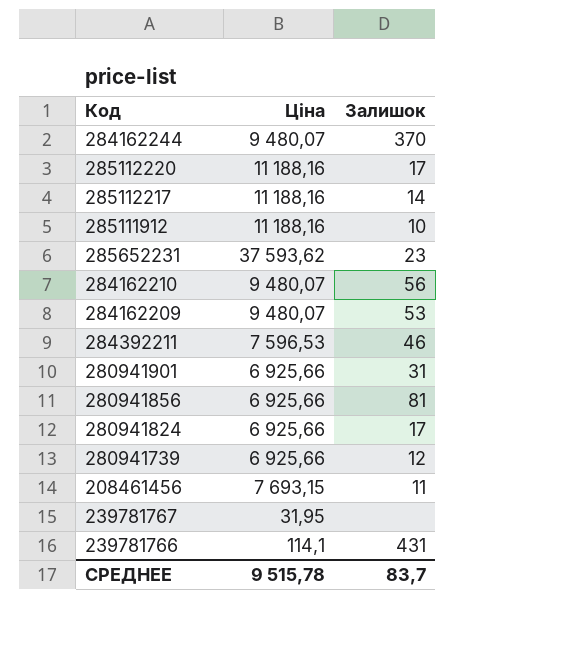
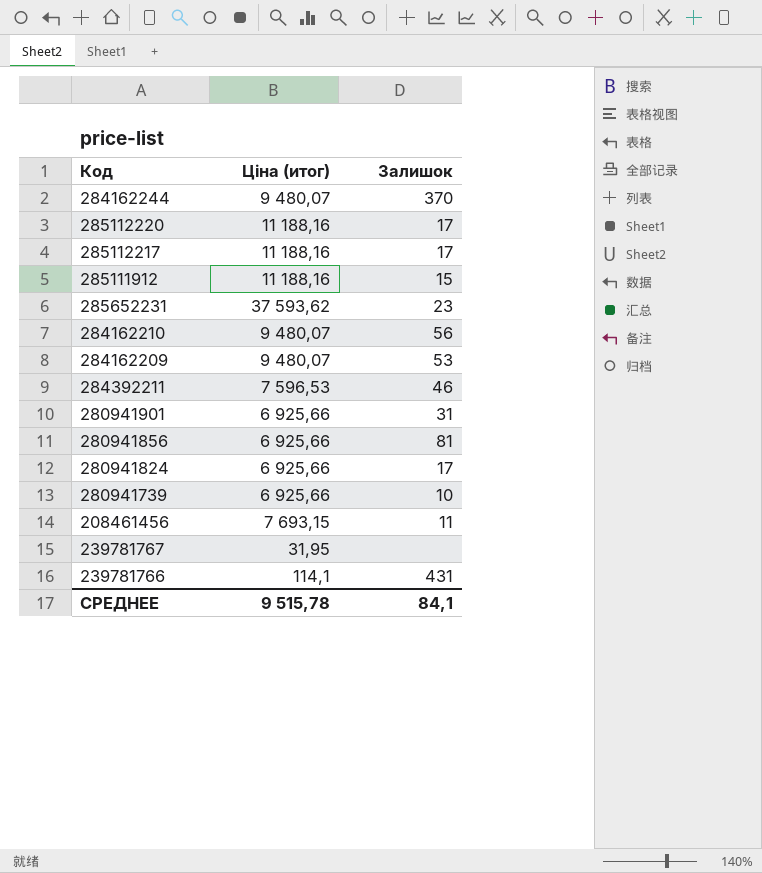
column name: Ціна -> Ціна (итог)
285112217 | Залишок: 14 -> 17
285111912 | Залишок: 10 -> 15
280941739 | Залишок: 12 -> 10
СРЕДНЕЕ | Залишок: 83,7 -> 84,1

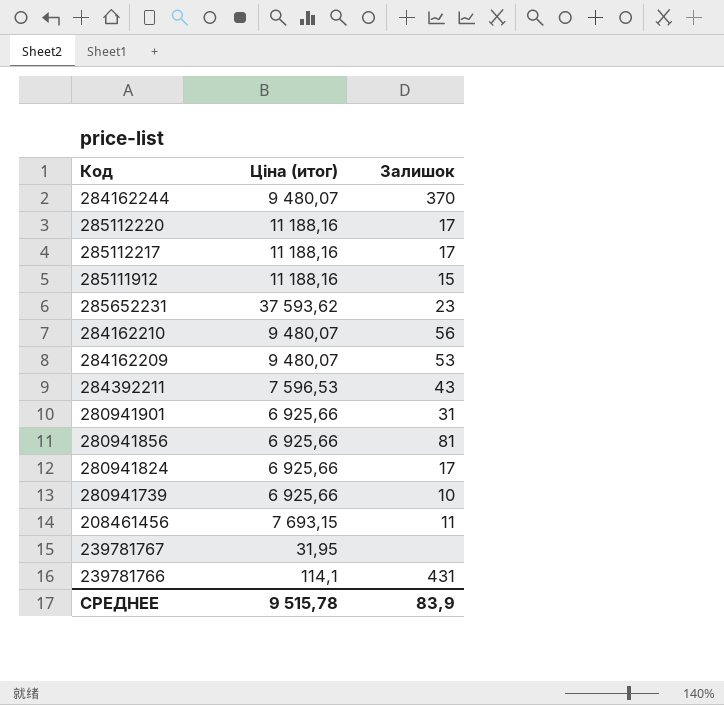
284392211 | Залишок: 46 -> 43
СРЕДНЕЕ | Залишок: 84,1 -> 83,9

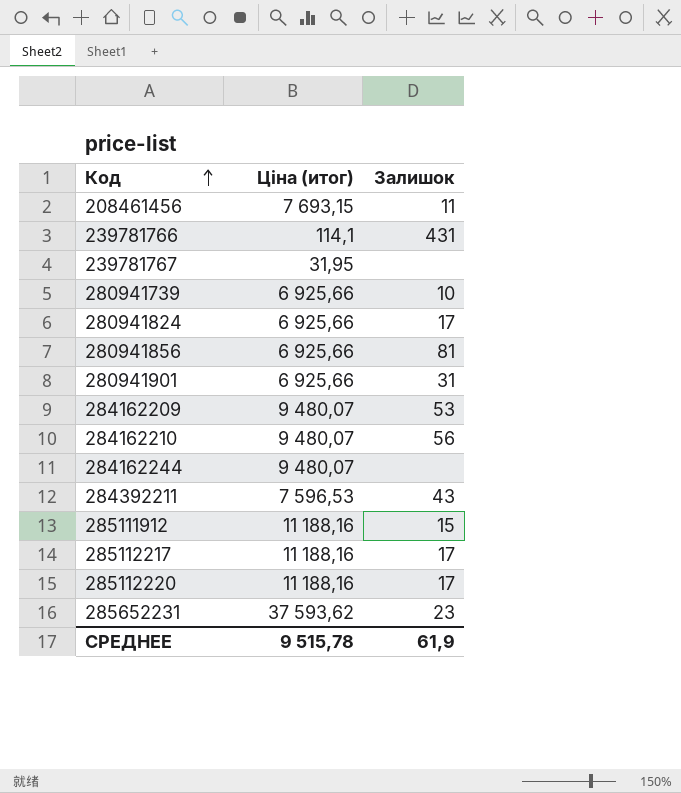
row order: none -> Код ascending
284162244 | Залишок: 370 -> none
СРЕДНЕЕ | Залишок: 83,9 -> 61,9

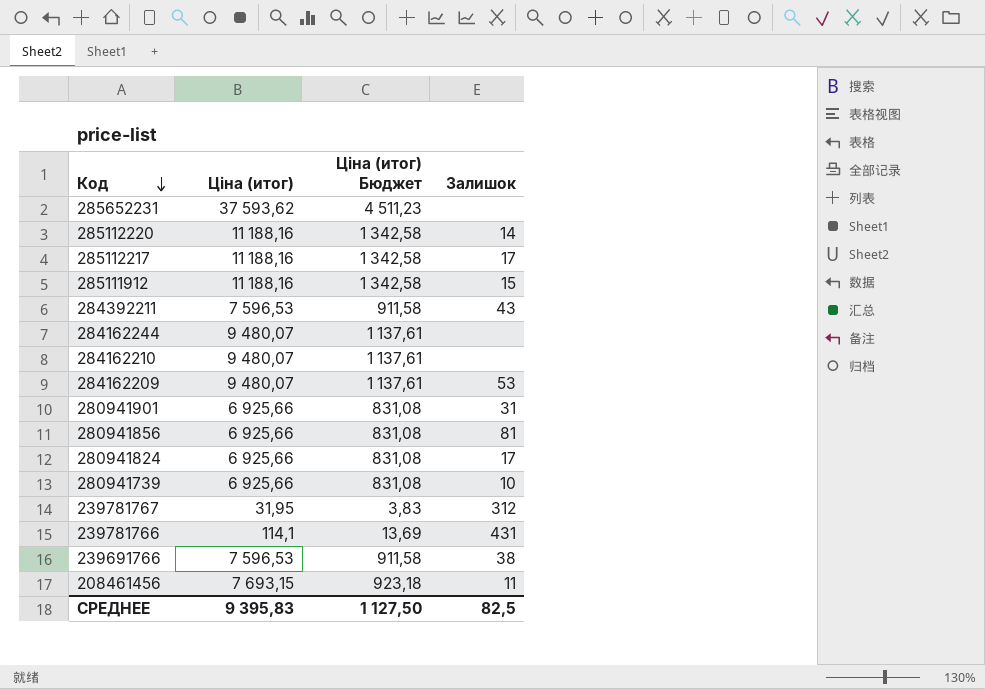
row order: Код ascending -> Код descending
column Ціна (итог) Бюджет | formula: none -> [Ціна (итог)] * 0,12
285652231 | Залишок: 23 -> none
285112220 | Залишок: 17 -> 14
284162210 | Залишок: 56 -> none
239781767 | Залишок: none -> 312
row 239691766: none -> 7 596,53 | 911,58 | 38
СРЕДНЕЕ | Ціна (итог): 9 515,78 -> 9 395,83
СРЕДНЕЕ | Залишок: 61,9 -> 82,5

